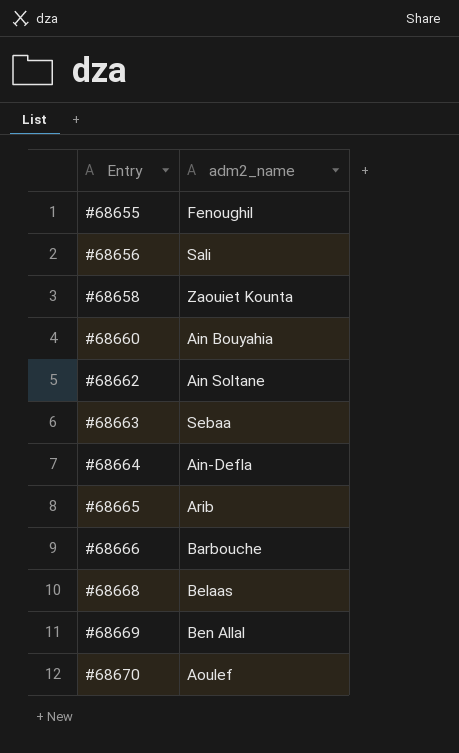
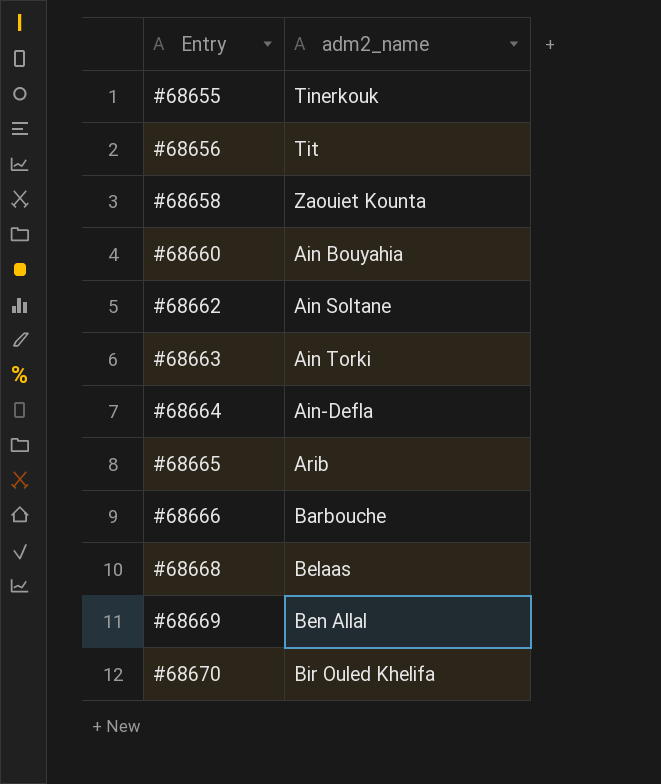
#68655 | adm2_name: Fenoughil -> Tinerkouk
#68656 | adm2_name: Sali -> Tit
#68663 | adm2_name: Sebaa -> Ain Torki
#68670 | adm2_name: Aoulef -> Bir Ouled Khelifa

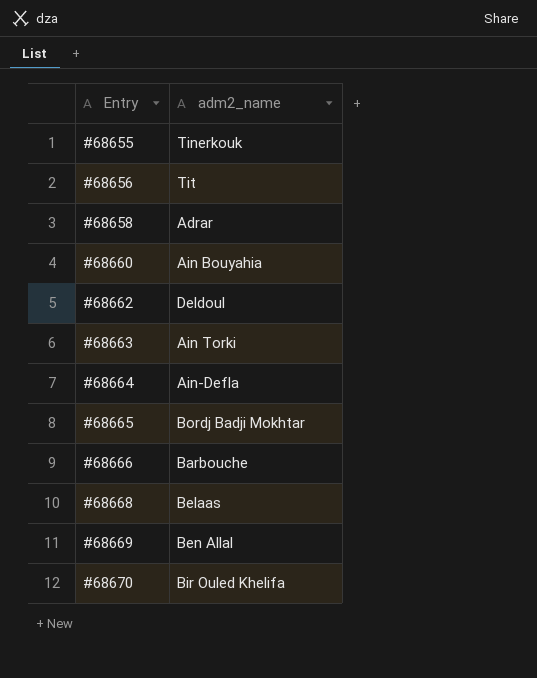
#68658 | adm2_name: Zaouiet Kounta -> Adrar
#68662 | adm2_name: Ain Soltane -> Deldoul
#68665 | adm2_name: Arib -> Bordj Badji Mokhtar

